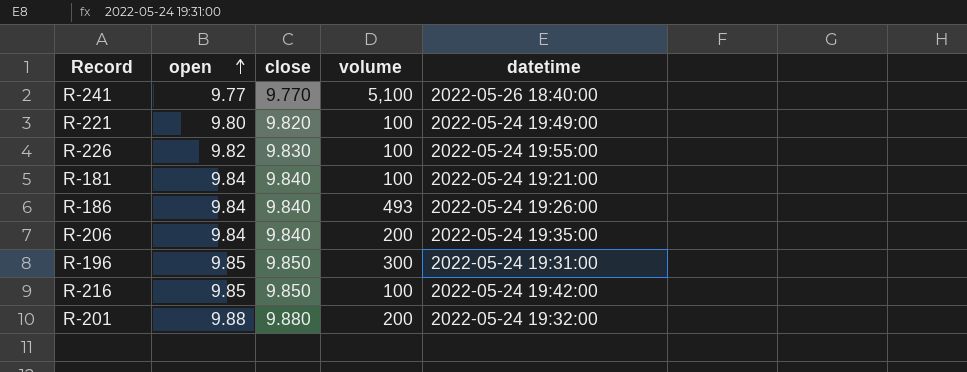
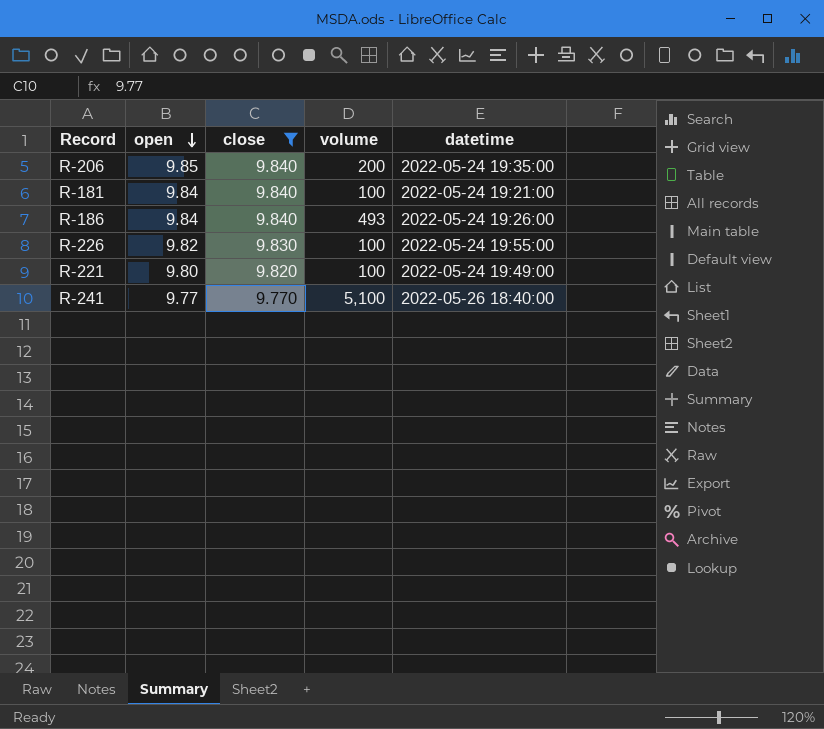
filter: none -> close <= 9.840
row order: open ascending -> open descending
R-206 | open: 9.84 -> 9.85

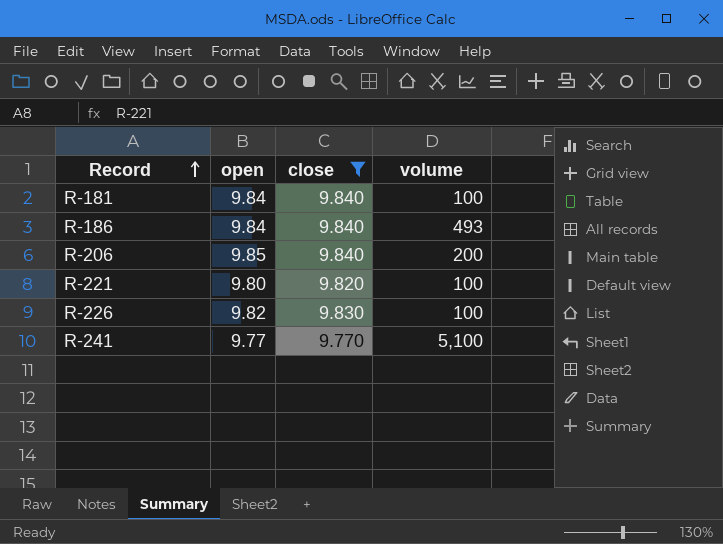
row order: open descending -> Record ascending
column datetime | position: 5 -> none

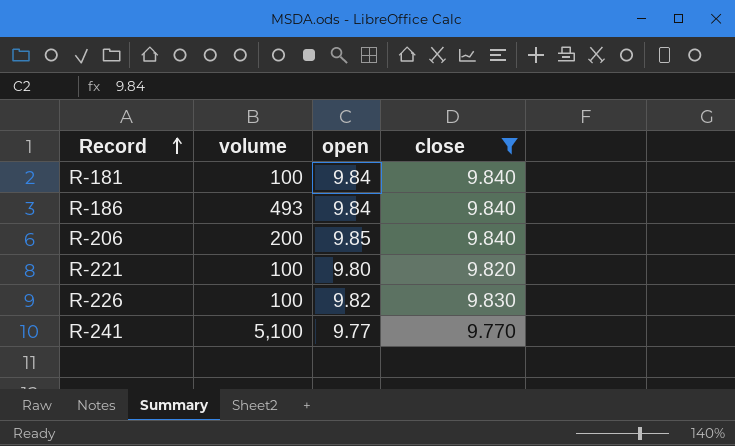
column volume | position: 4 -> 2

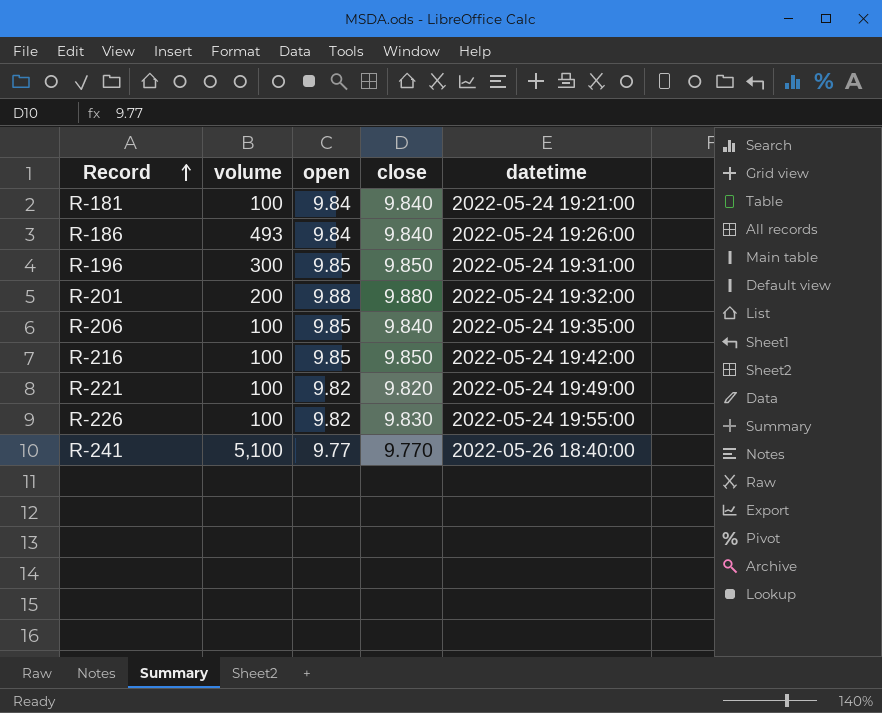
filter: close <= 9.840 -> none
column datetime | position: none -> 5
R-206 | volume: 200 -> 100
R-221 | open: 9.80 -> 9.82

